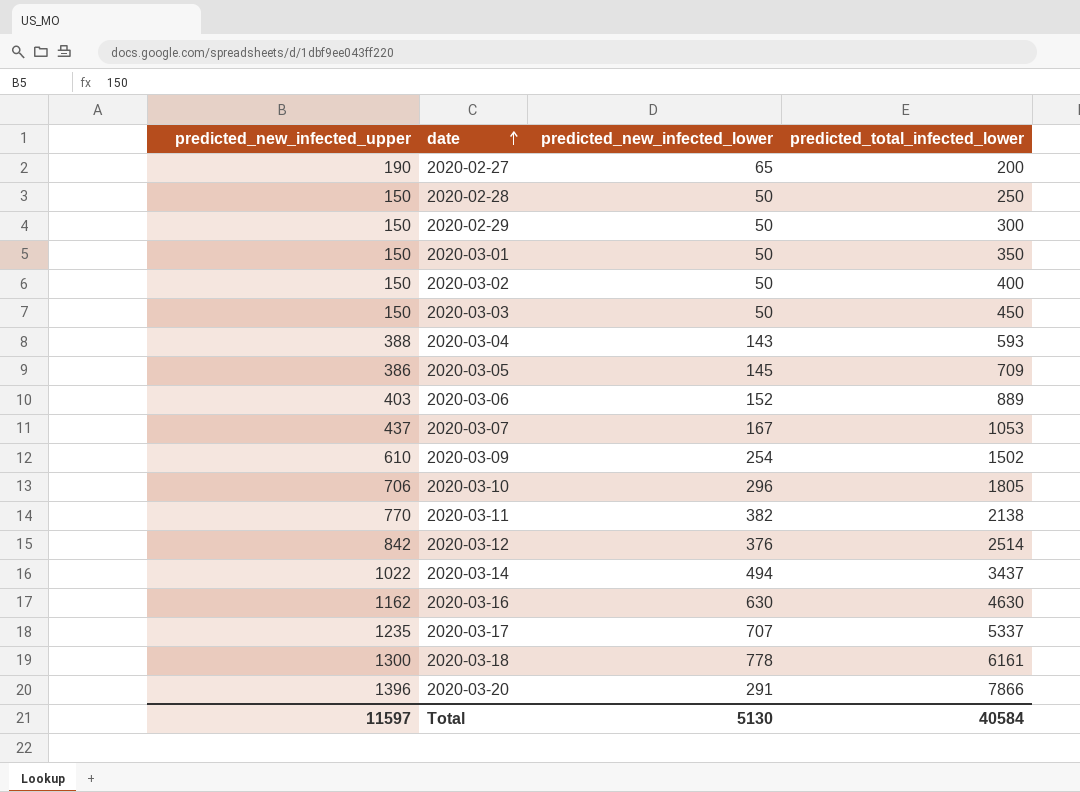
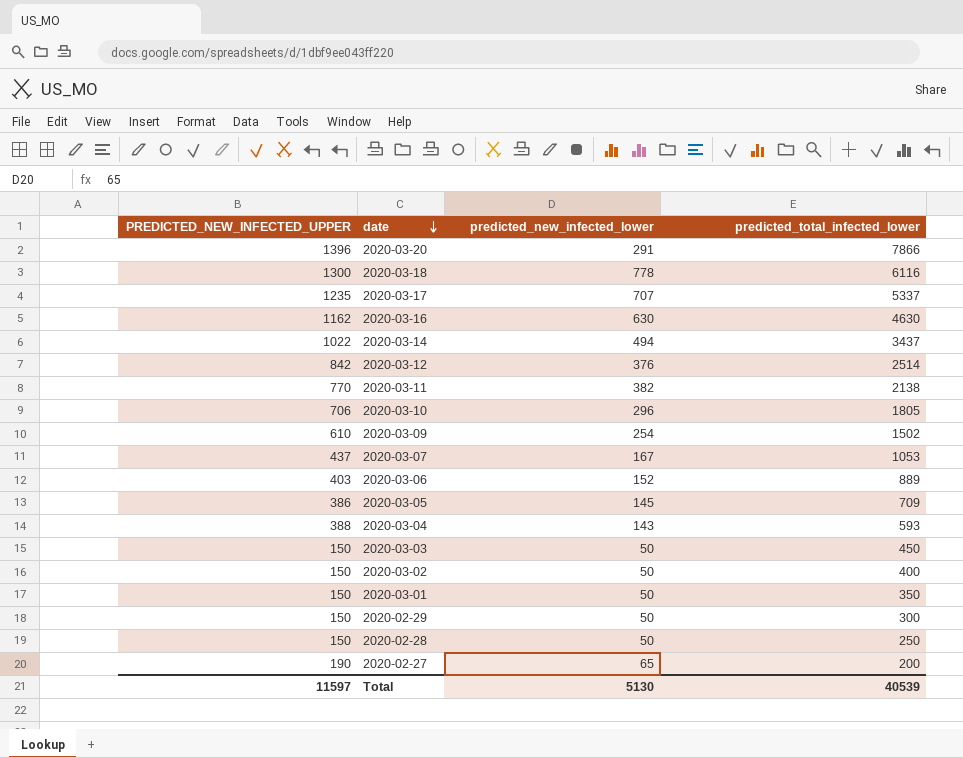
row order: date ascending -> date descending
column name: predicted_new_infected_upper -> PREDICTED_NEW_INFECTED_UPPER
2020-03-18 | predicted_total_infected_lower: 6161 -> 6116
Total | predicted_total_infected_lower: 40584 -> 40539

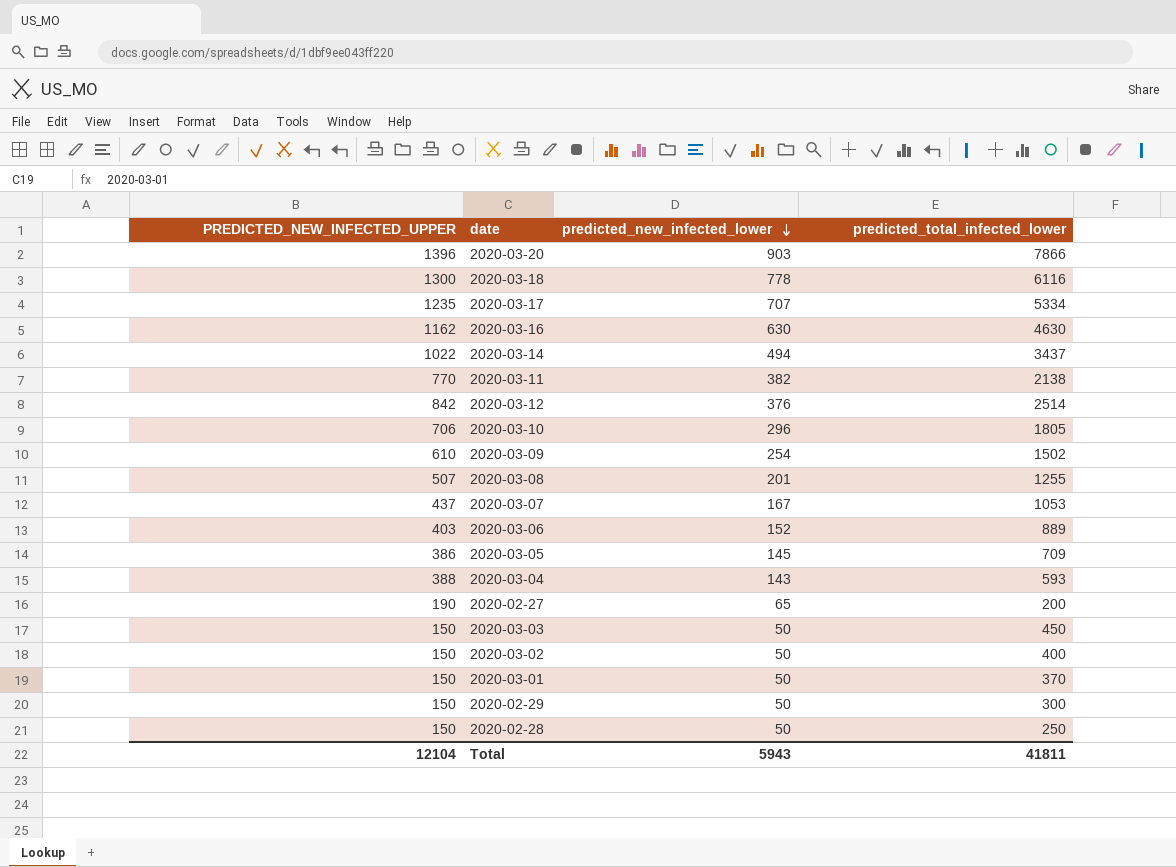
row order: date descending -> predicted_new_infected_lower descending
2020-03-20 | predicted_new_infected_lower: 291 -> 903
2020-03-17 | predicted_total_infected_lower: 5337 -> 5334
row 2020-03-08: none -> 507 | 201 | 1255
2020-03-01 | predicted_total_infected_lower: 350 -> 370
Total | PREDICTED_NEW_INFECTED_UPPER: 11597 -> 12104
Total | predicted_new_infected_lower: 5130 -> 5943
Total | predicted_total_infected_lower: 40539 -> 41811

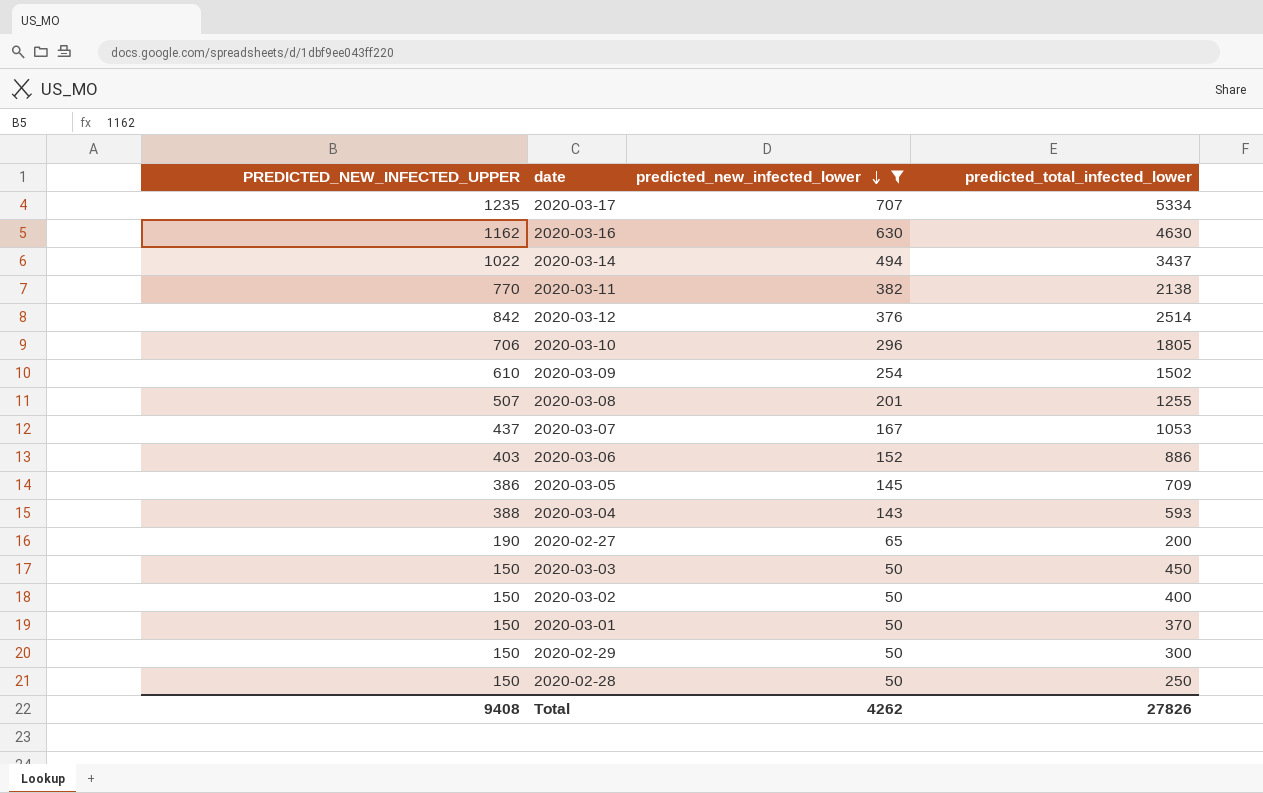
filter: none -> predicted_new_infected_lower <= 707
2020-03-06 | predicted_total_infected_lower: 889 -> 886
Total | PREDICTED_NEW_INFECTED_UPPER: 12104 -> 9408
Total | predicted_new_infected_lower: 5943 -> 4262
Total | predicted_total_infected_lower: 41811 -> 27826

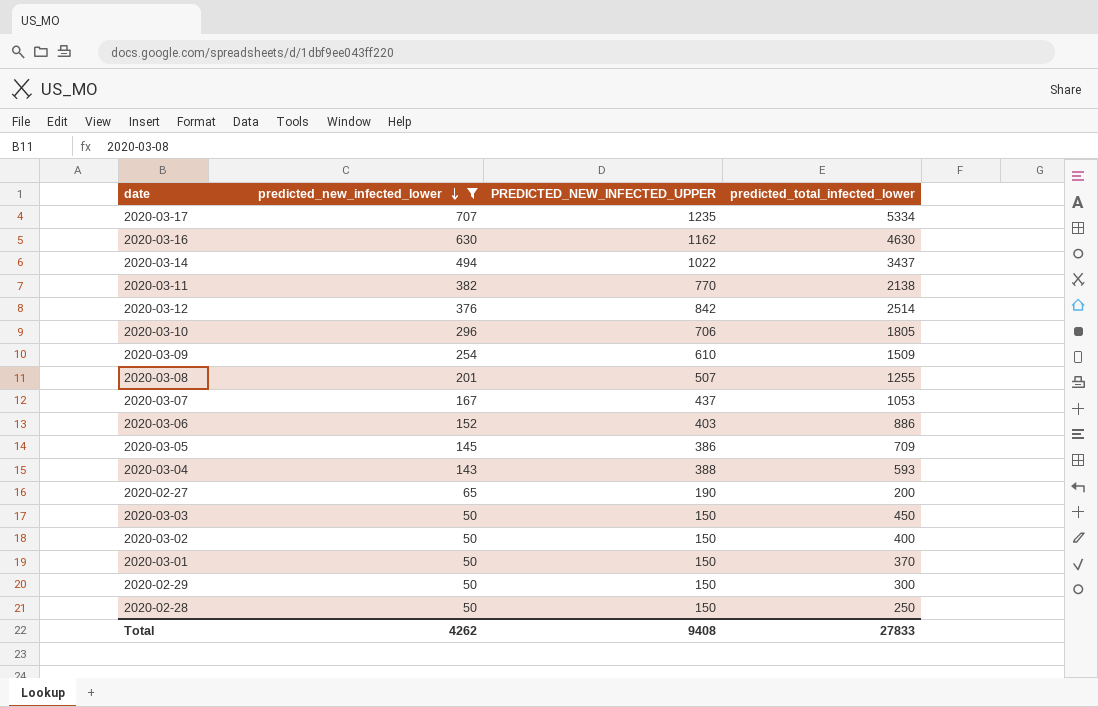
column PREDICTED_NEW_INFECTED_UPPER | position: 1 -> 3
2020-03-09 | predicted_total_infected_lower: 1502 -> 1509
Total | predicted_total_infected_lower: 27826 -> 27833

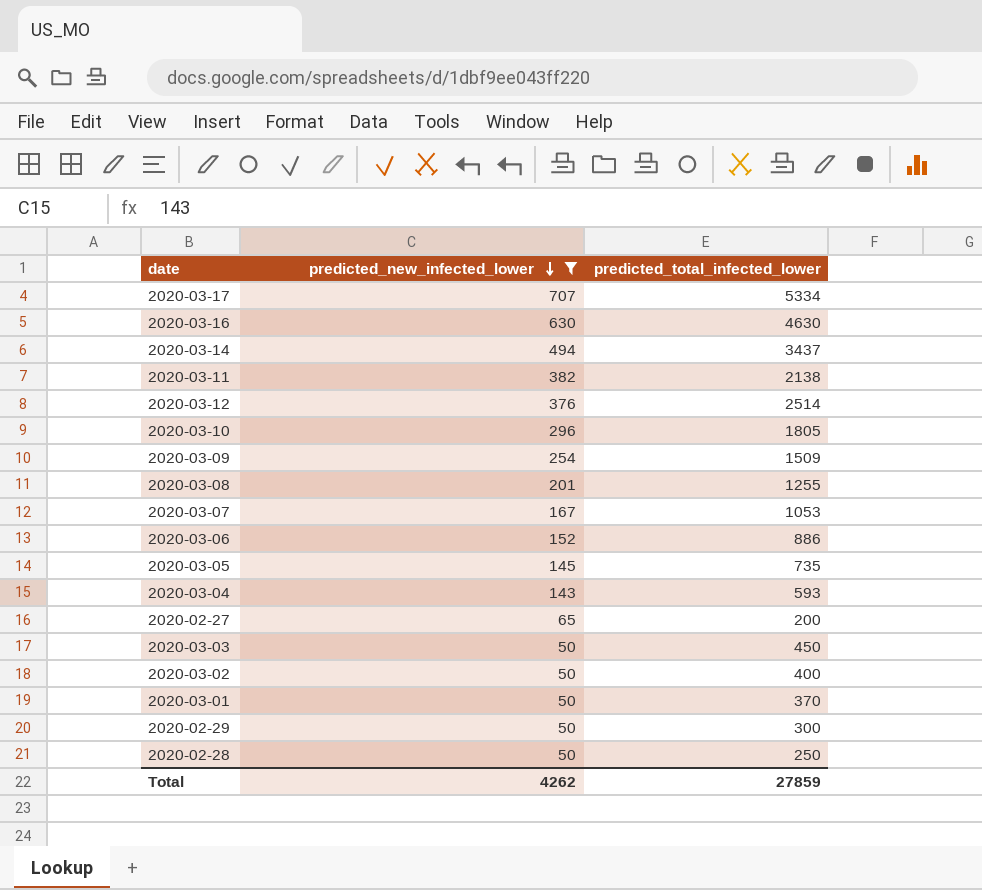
column PREDICTED_NEW_INFECTED_UPPER | position: 3 -> none
2020-03-05 | predicted_total_infected_lower: 709 -> 735
Total | predicted_total_infected_lower: 27833 -> 27859

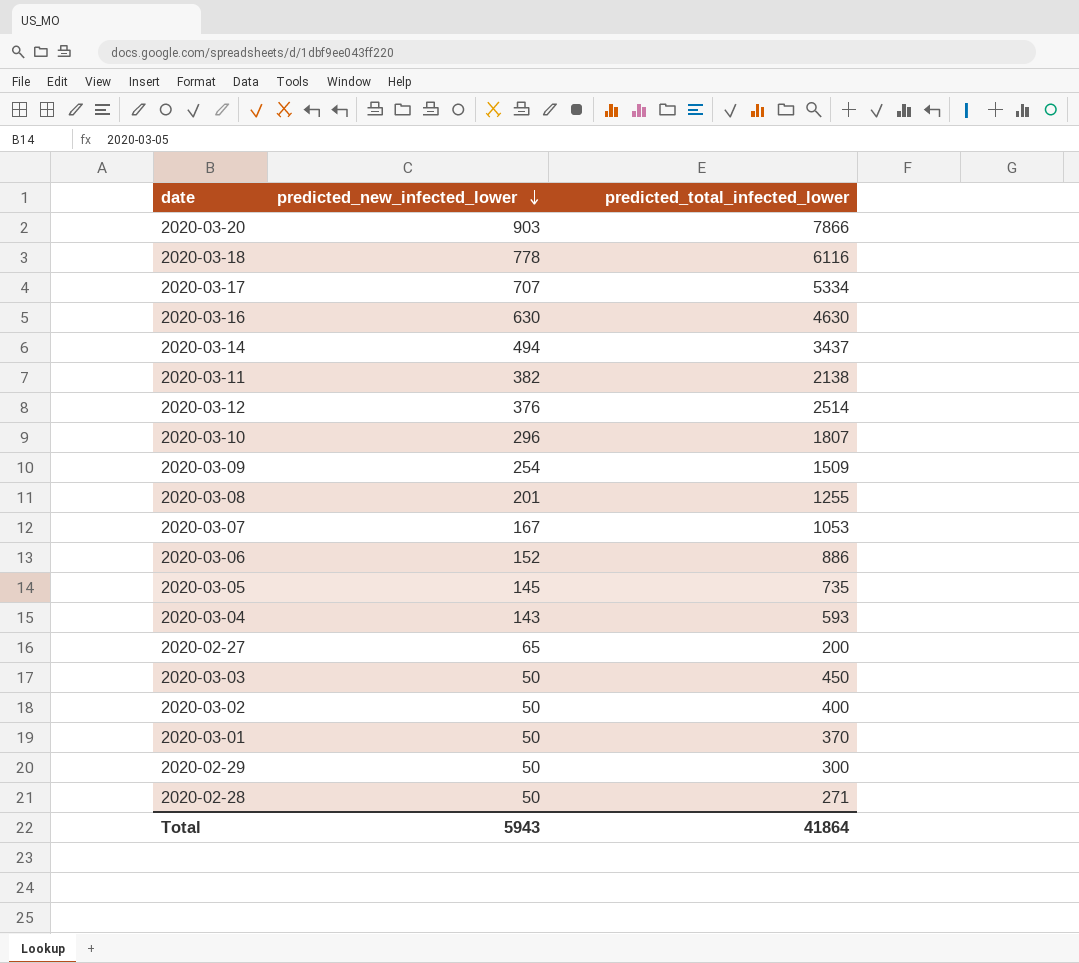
filter: predicted_new_infected_lower <= 707 -> none
2020-03-10 | predicted_total_infected_lower: 1805 -> 1807
2020-02-28 | predicted_total_infected_lower: 250 -> 271
Total | predicted_new_infected_lower: 4262 -> 5943
Total | predicted_total_infected_lower: 27859 -> 41864

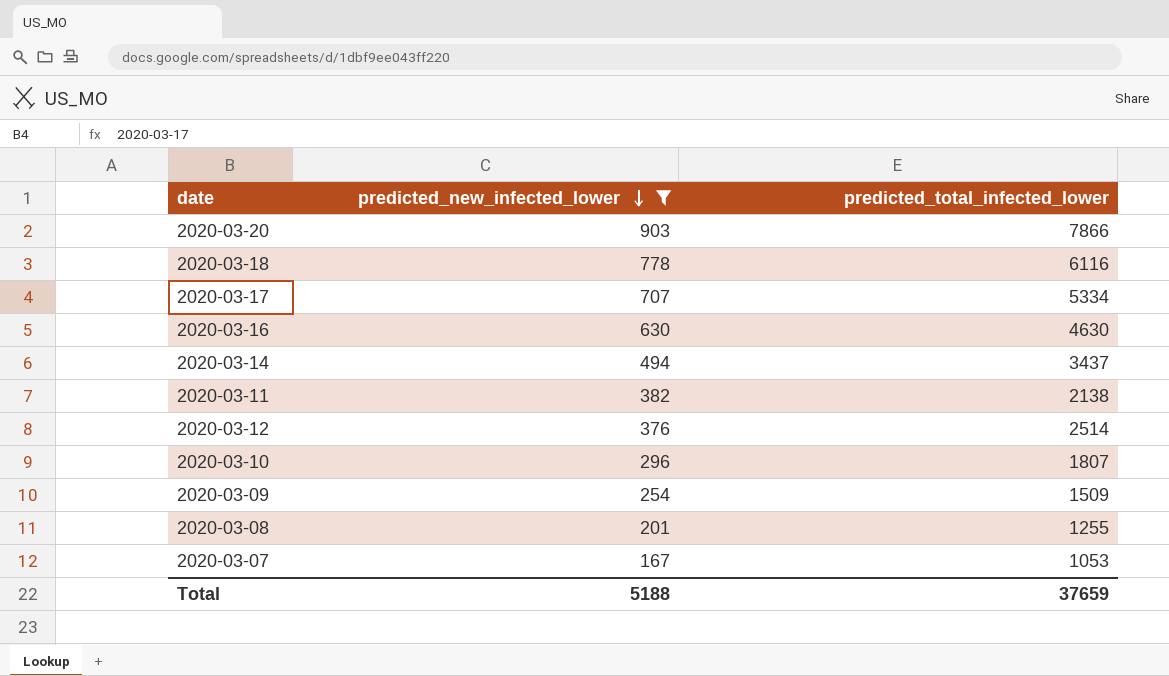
filter: none -> predicted_new_infected_lower >= 167
Total | predicted_new_infected_lower: 5943 -> 5188
Total | predicted_total_infected_lower: 41864 -> 37659

